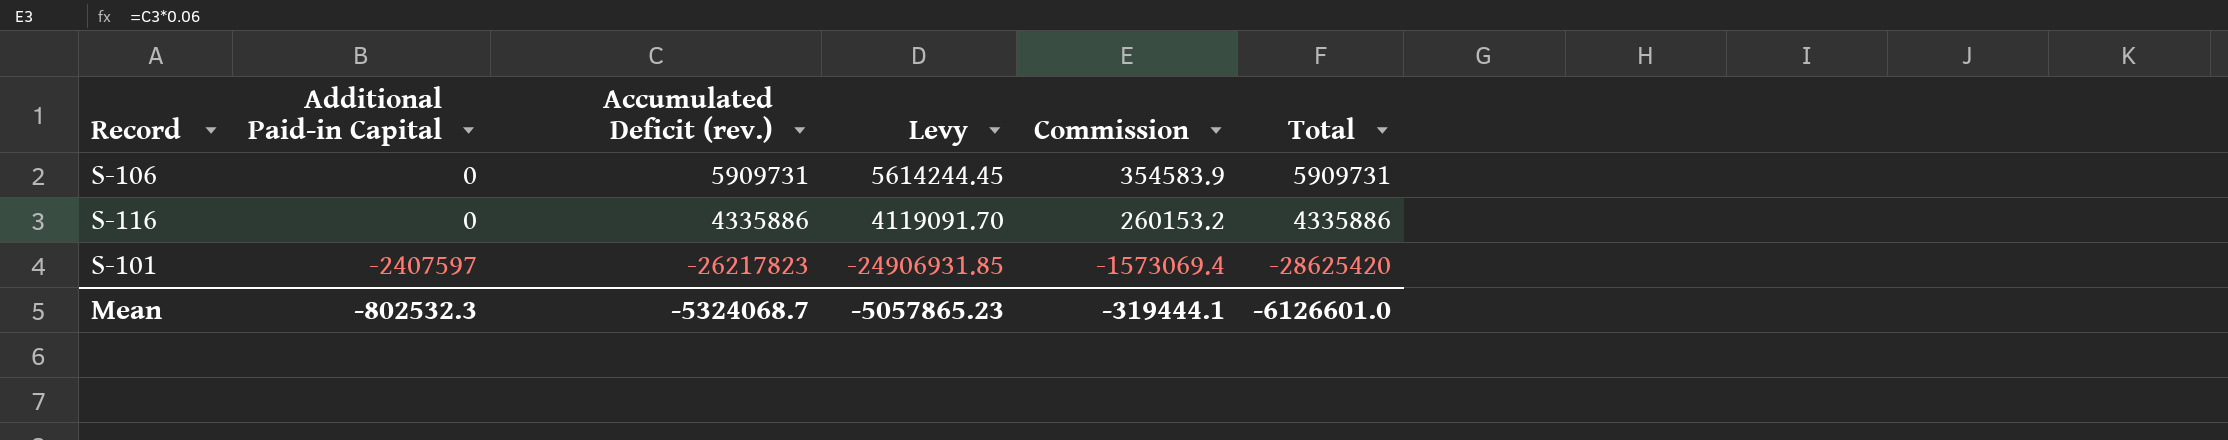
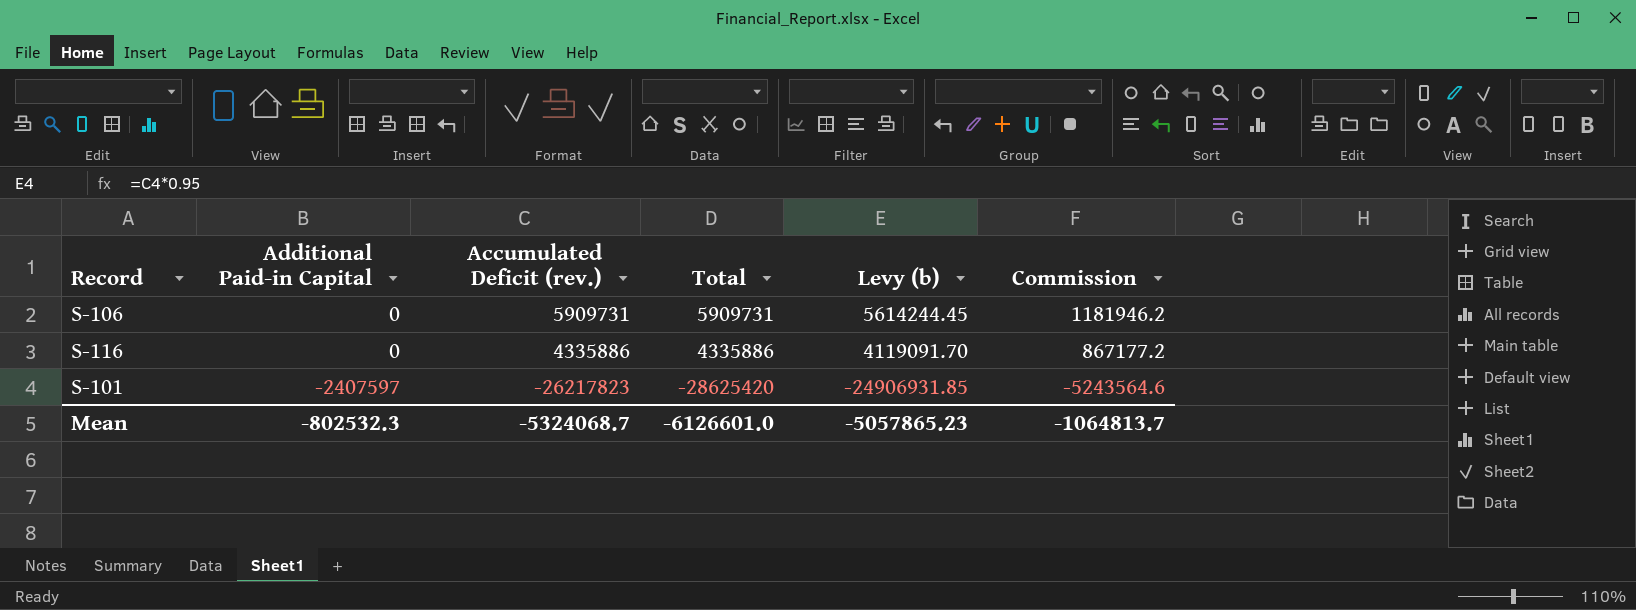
column Total | position: 6 -> 4
column name: Levy -> Levy (b)
column Commission | formula: [Accumulated Deficit (rev.)] * 0.06 -> [Accumulated Deficit (rev.)] * 0.2
Mean | Commission: -319444.1 -> -1064813.7

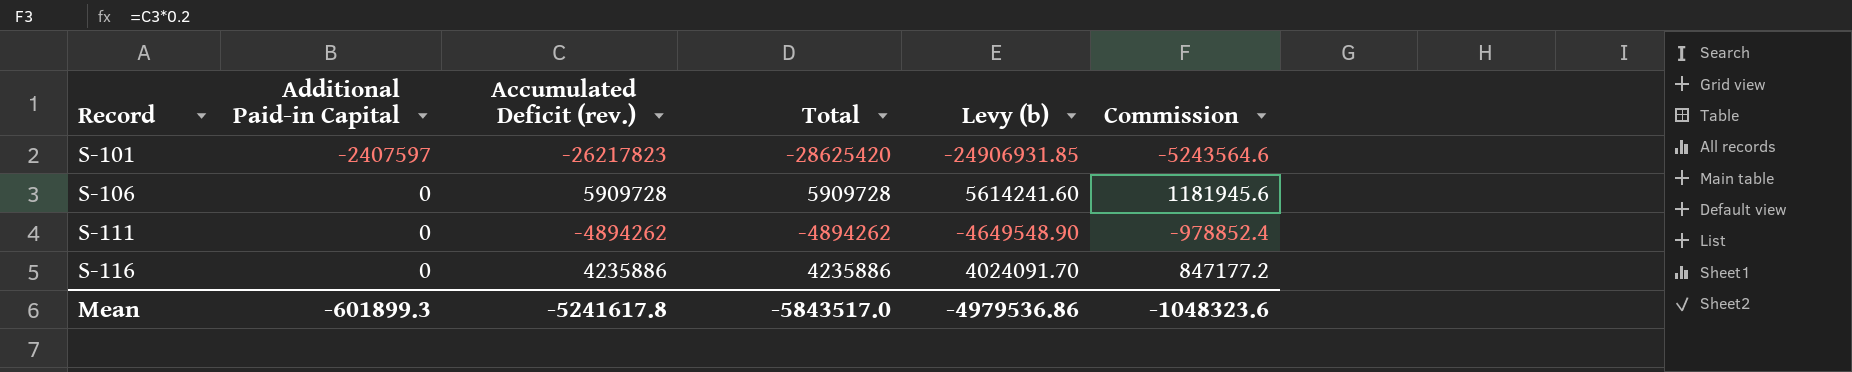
row order: Additional Paid-in Capital descending -> Record ascending
S-106 | Accumulated Deficit (rev.): 5909731 -> 5909728
S-106 | Total: 5909731 -> 5909728
S-106 | Levy (b): 5614244.45 -> 5614241.60
S-106 | Commission: 1181946.2 -> 1181945.6
row S-111: none -> 0 | -4894262 | -4894262 | -4649548.90 | -978852.4
S-116 | Accumulated Deficit (rev.): 4335886 -> 4235886
S-116 | Total: 4335886 -> 4235886
S-116 | Levy (b): 4119091.70 -> 4024091.70
S-116 | Commission: 867177.2 -> 847177.2
Mean | Additional Paid-in Capital: -802532.3 -> -601899.3
Mean | Accumulated Deficit (rev.): -5324068.7 -> -5241617.8
Mean | Total: -6126601.0 -> -5843517.0
Mean | Levy (b): -5057865.23 -> -4979536.86
Mean | Commission: -1064813.7 -> -1048323.6

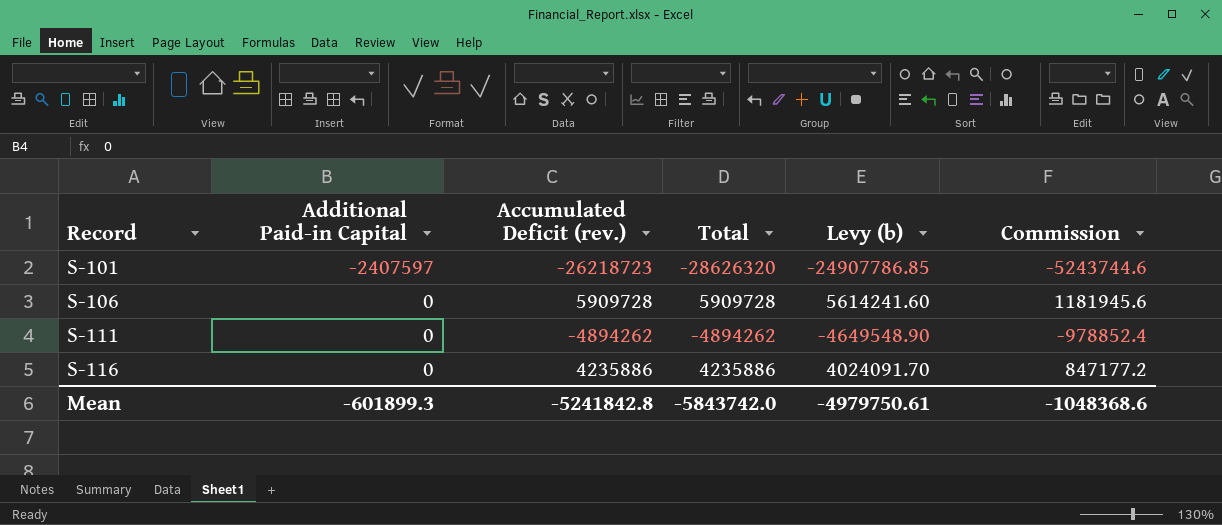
S-101 | Accumulated Deficit (rev.): -26217823 -> -26218723
S-101 | Total: -28625420 -> -28626320
S-101 | Levy (b): -24906931.85 -> -24907786.85
S-101 | Commission: -5243564.6 -> -5243744.6
Mean | Accumulated Deficit (rev.): -5241617.8 -> -5241842.8
Mean | Total: -5843517.0 -> -5843742.0
Mean | Levy (b): -4979536.86 -> -4979750.61
Mean | Commission: -1048323.6 -> -1048368.6

